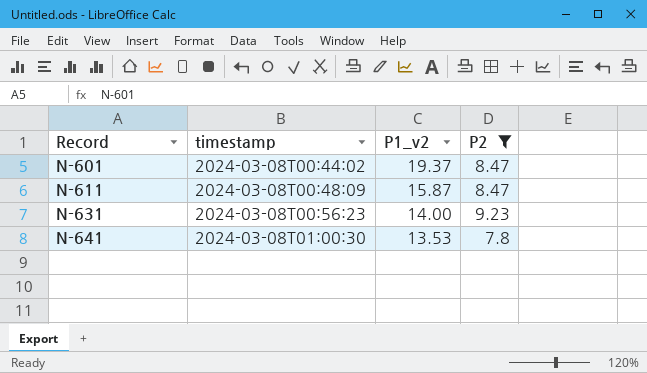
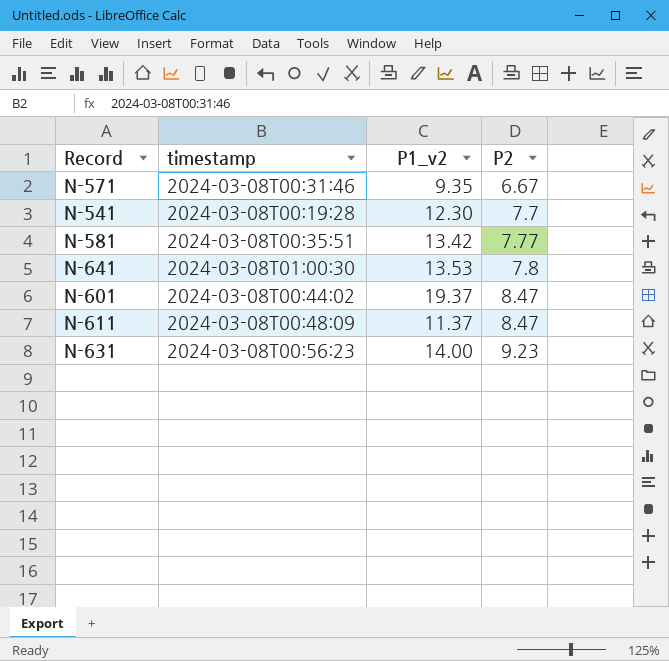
filter: P2 >= 7.8 -> none
row order: Record ascending -> P2 ascending
N-611 | P1_v2: 15.87 -> 11.37

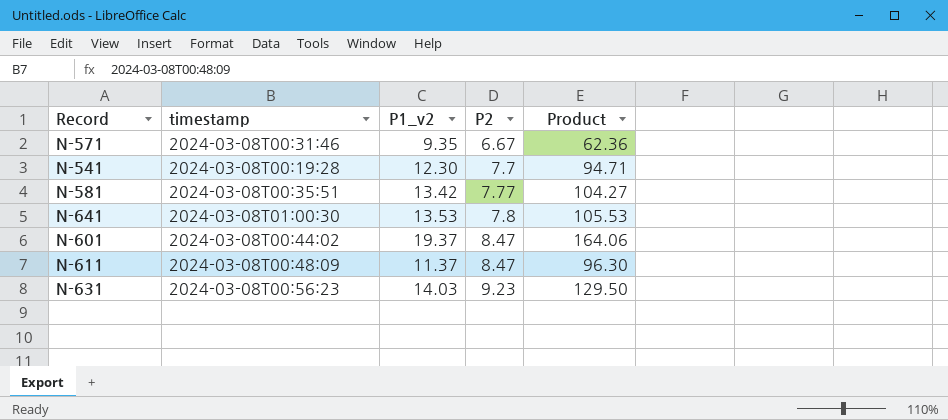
column Product | formula: none -> [P1_v2] * [P2]
N-631 | P1_v2: 14.00 -> 14.03

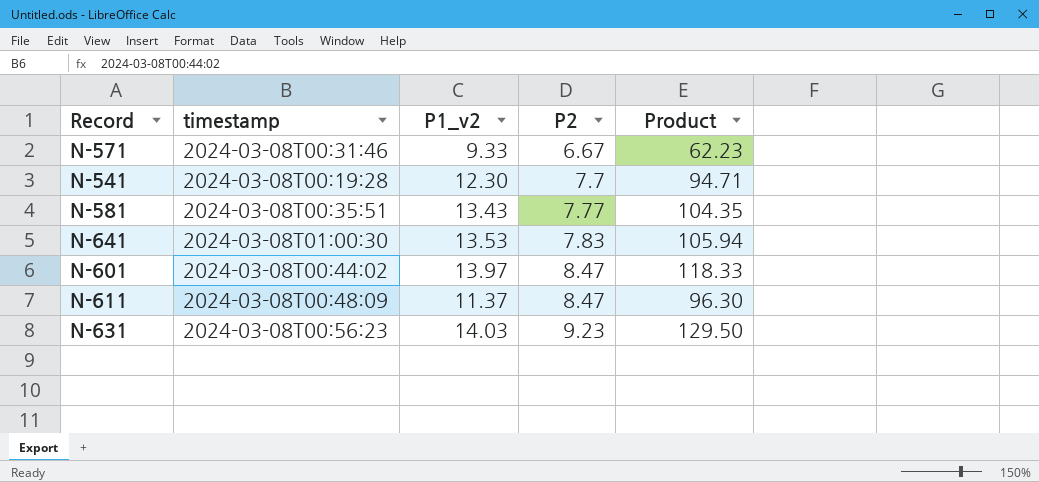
N-571 | P1_v2: 9.35 -> 9.33
N-571 | Product: 62.36 -> 62.23
N-581 | P1_v2: 13.42 -> 13.43
N-581 | Product: 104.27 -> 104.35
N-641 | P2: 7.8 -> 7.83
N-641 | Product: 105.53 -> 105.94
N-601 | P1_v2: 19.37 -> 13.97
N-601 | Product: 164.06 -> 118.33

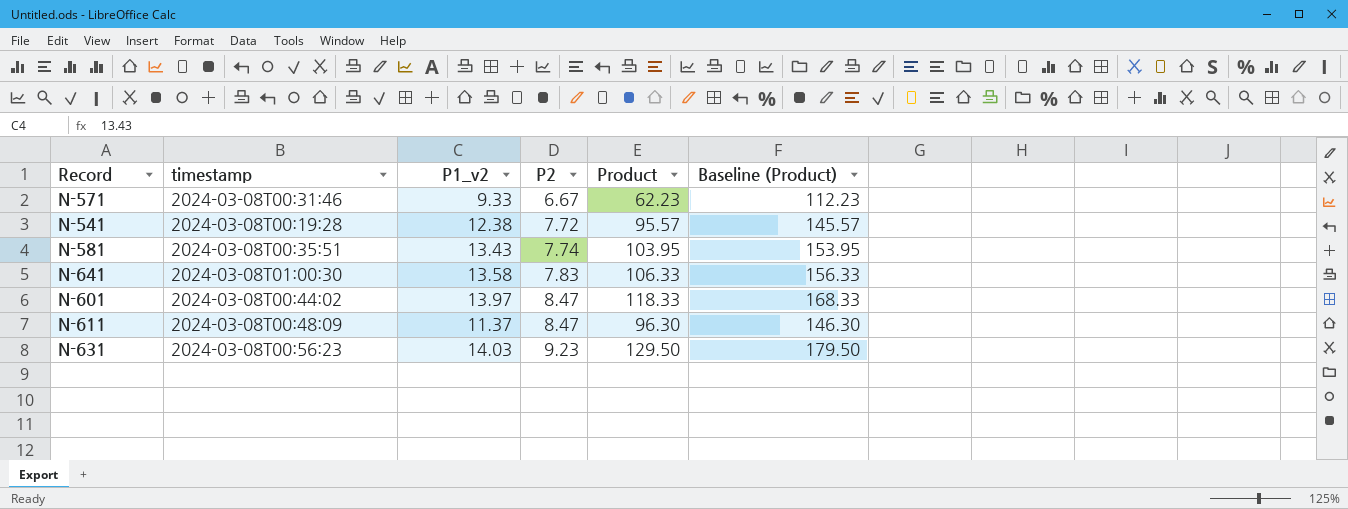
column Baseline (Product) | formula: none -> [Product] + 50
N-541 | P1_v2: 12.30 -> 12.38
N-541 | P2: 7.7 -> 7.72
N-541 | Product: 94.71 -> 95.57
N-581 | P2: 7.77 -> 7.74
N-581 | Product: 104.35 -> 103.95
N-641 | P1_v2: 13.53 -> 13.58
N-641 | Product: 105.94 -> 106.33

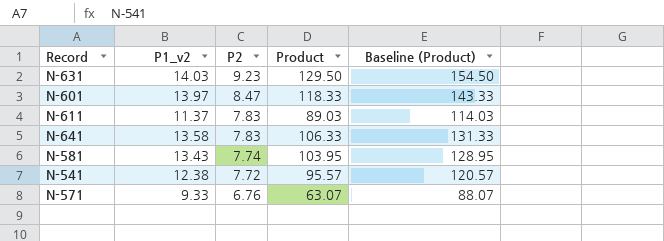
row order: P2 ascending -> P2 descending
column timestamp | position: 2 -> none
column Baseline (Product) | formula: [Product] + 50 -> [Product] + 25
N-611 | P2: 8.47 -> 7.83
N-611 | Product: 96.30 -> 89.03
N-571 | P2: 6.67 -> 6.76
N-571 | Product: 62.23 -> 63.07

